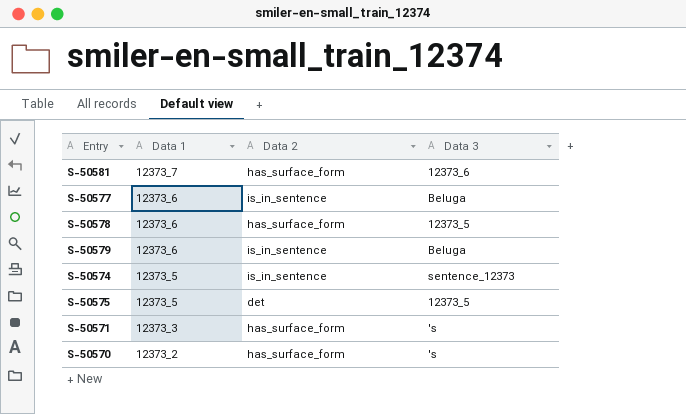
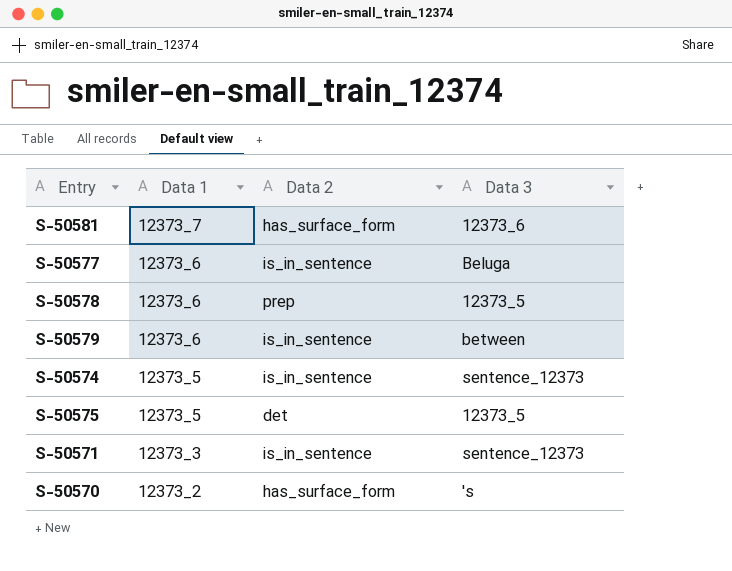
S-50578 | Data 2: has_surface_form -> prep
S-50579 | Data 3: Beluga -> between
S-50571 | Data 2: has_surface_form -> is_in_sentence
S-50571 | Data 3: 's -> sentence_12373

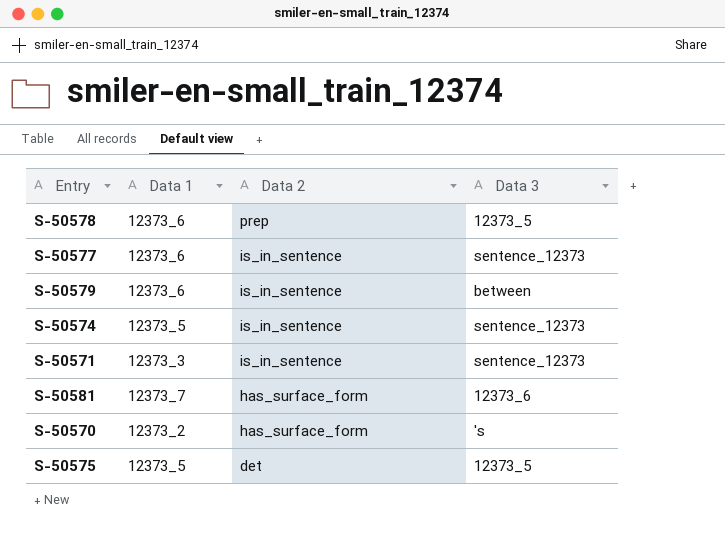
row order: Data 1 descending -> Data 2 descending
S-50577 | Data 3: Beluga -> sentence_12373

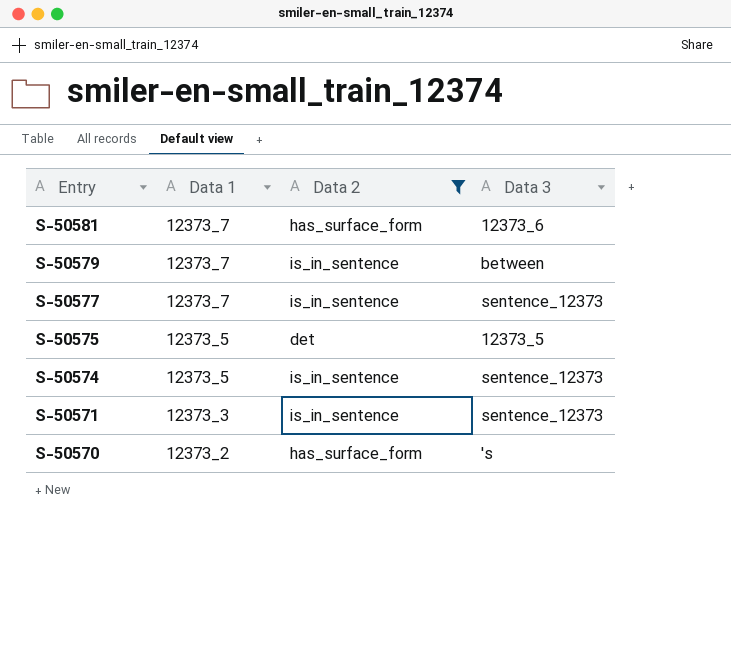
filter: none -> Data 2 != prep
row order: Data 2 descending -> Entry descending
S-50579 | Data 1: 12373_6 -> 12373_7
S-50577 | Data 1: 12373_6 -> 12373_7

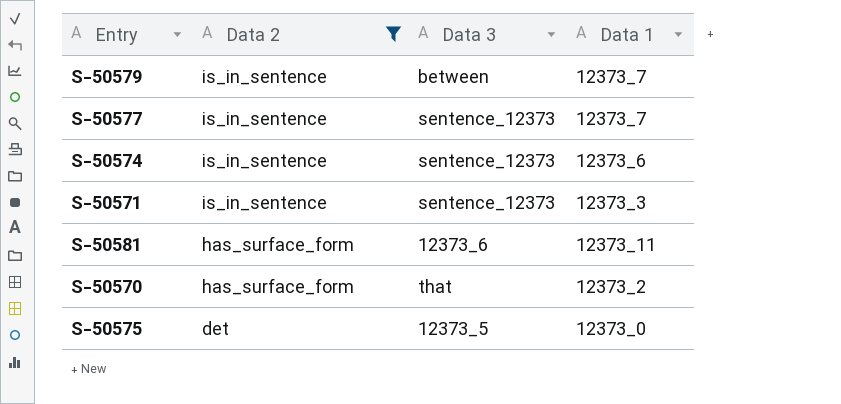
row order: Entry descending -> Data 2 descending
column Data 1 | position: 2 -> 4
S-50574 | Data 1: 12373_5 -> 12373_6
S-50581 | Data 1: 12373_7 -> 12373_11
S-50570 | Data 3: 's -> that
S-50575 | Data 1: 12373_5 -> 12373_0

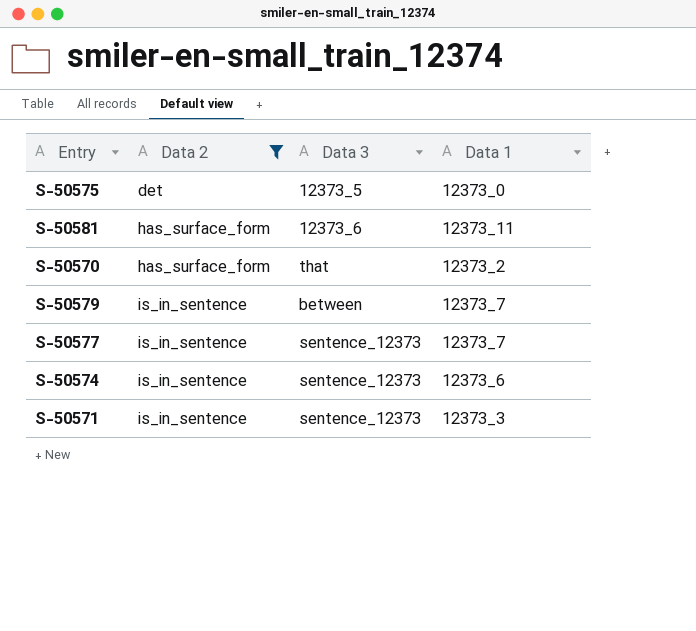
row order: Data 2 descending -> Data 2 ascending

